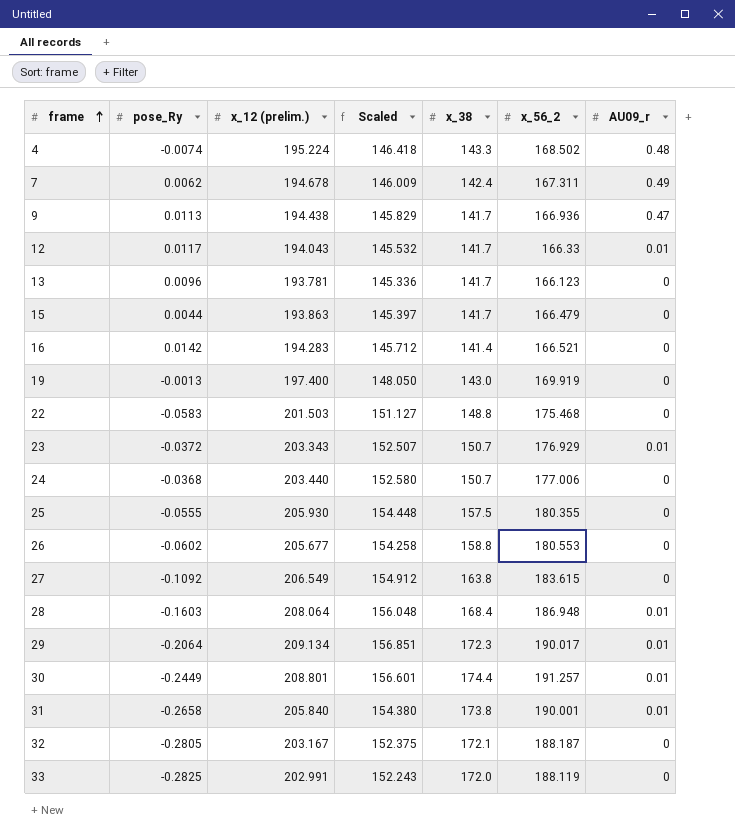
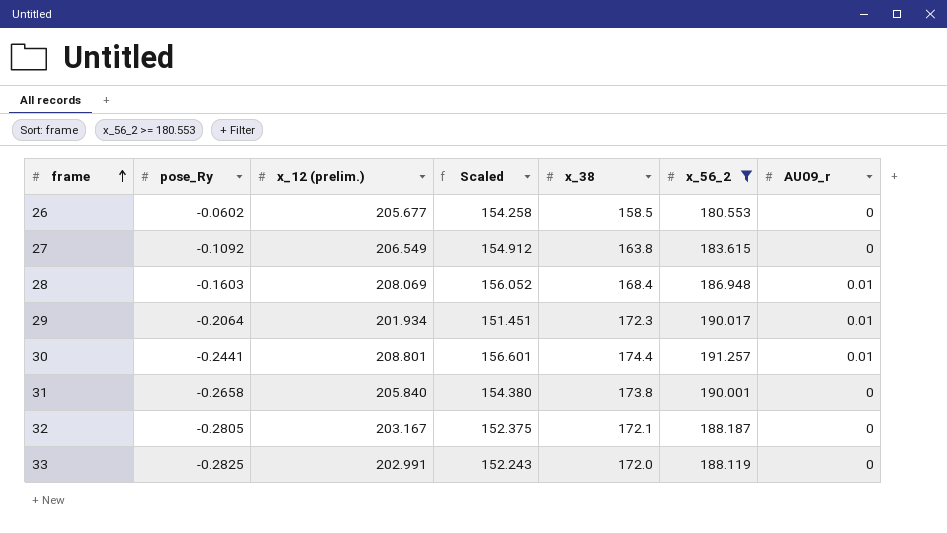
filter: none -> x_56_2 >= 180.553
26 | x_38: 158.8 -> 158.5
28 | x_12 (prelim.): 208.064 -> 208.069
28 | Scaled: 156.048 -> 156.052
29 | x_12 (prelim.): 209.134 -> 201.934
29 | Scaled: 156.851 -> 151.451
30 | pose_Ry: -0.2449 -> -0.2441
31 | AU09_r: 0.01 -> 0

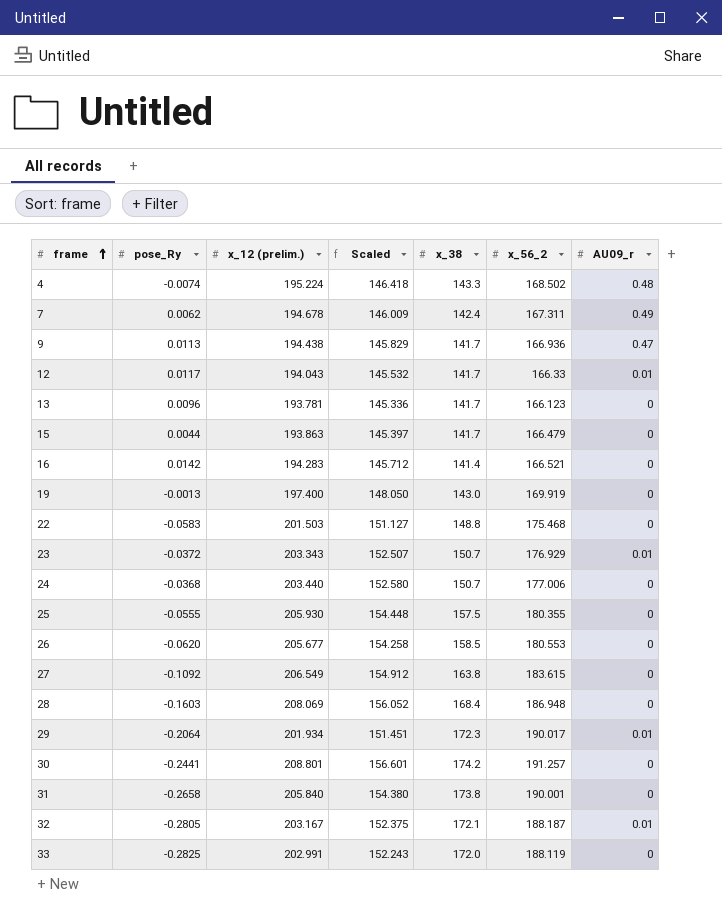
filter: x_56_2 >= 180.553 -> none
26 | pose_Ry: -0.0602 -> -0.0620
28 | AU09_r: 0.01 -> 0
30 | x_38: 174.4 -> 174.2
30 | AU09_r: 0.01 -> 0
32 | AU09_r: 0 -> 0.01

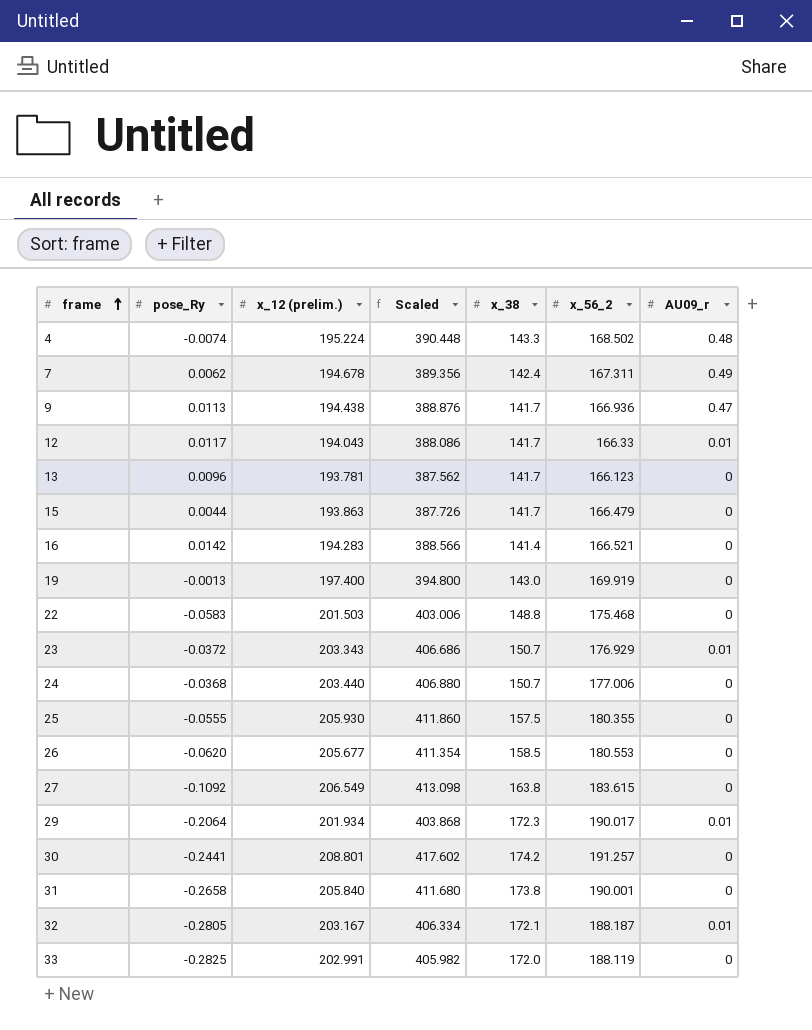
column Scaled | formula: [x_12 (prelim.)] * 0.75 -> [x_12 (prelim.)] * 2
row 28: -0.1603 | 208.069 | 156.052 | 168.4 | 186.948 | 0 -> none

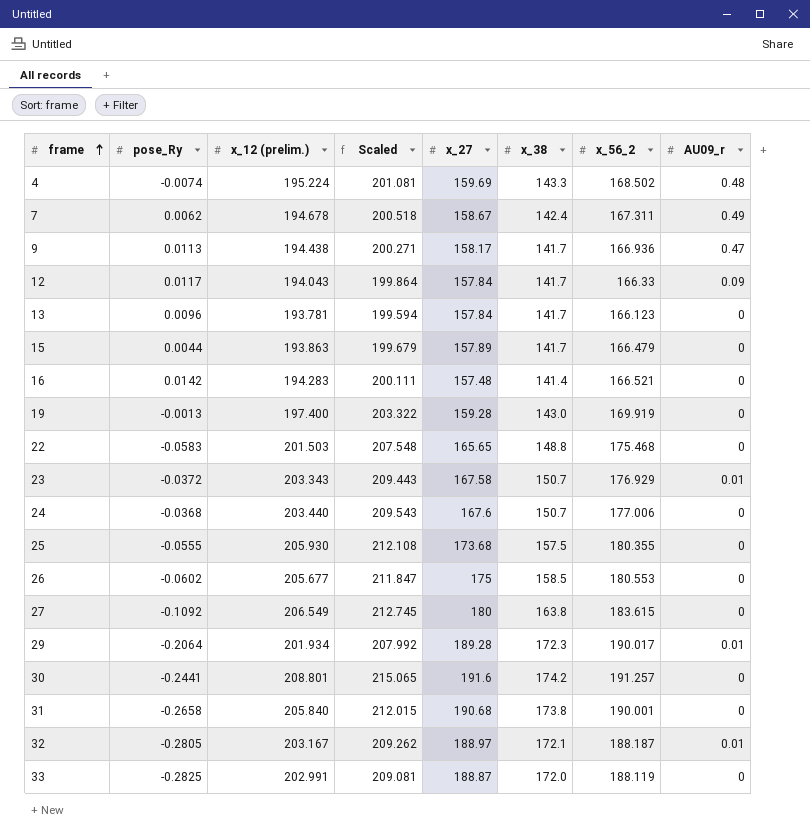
column Scaled | formula: [x_12 (prelim.)] * 2 -> [x_12 (prelim.)] * 1.03
column x_27 | position: none -> 5
12 | AU09_r: 0.01 -> 0.09
26 | pose_Ry: -0.0620 -> -0.0602

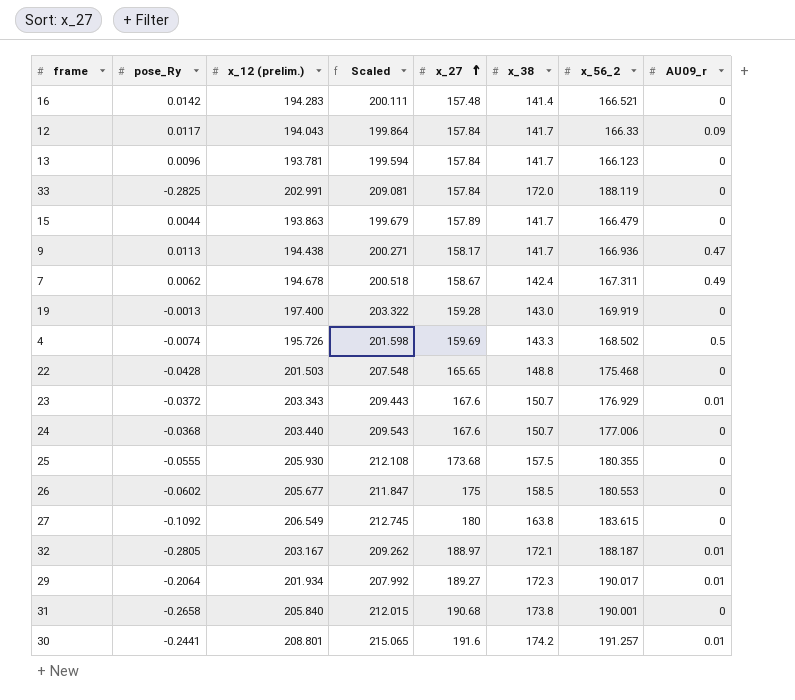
row order: frame ascending -> x_27 ascending
33 | x_27: 188.87 -> 157.84
4 | x_12 (prelim.): 195.224 -> 195.726
4 | Scaled: 201.081 -> 201.598
4 | AU09_r: 0.48 -> 0.5
22 | pose_Ry: -0.0583 -> -0.0428
23 | x_27: 167.58 -> 167.6
29 | x_27: 189.28 -> 189.27
30 | AU09_r: 0 -> 0.01

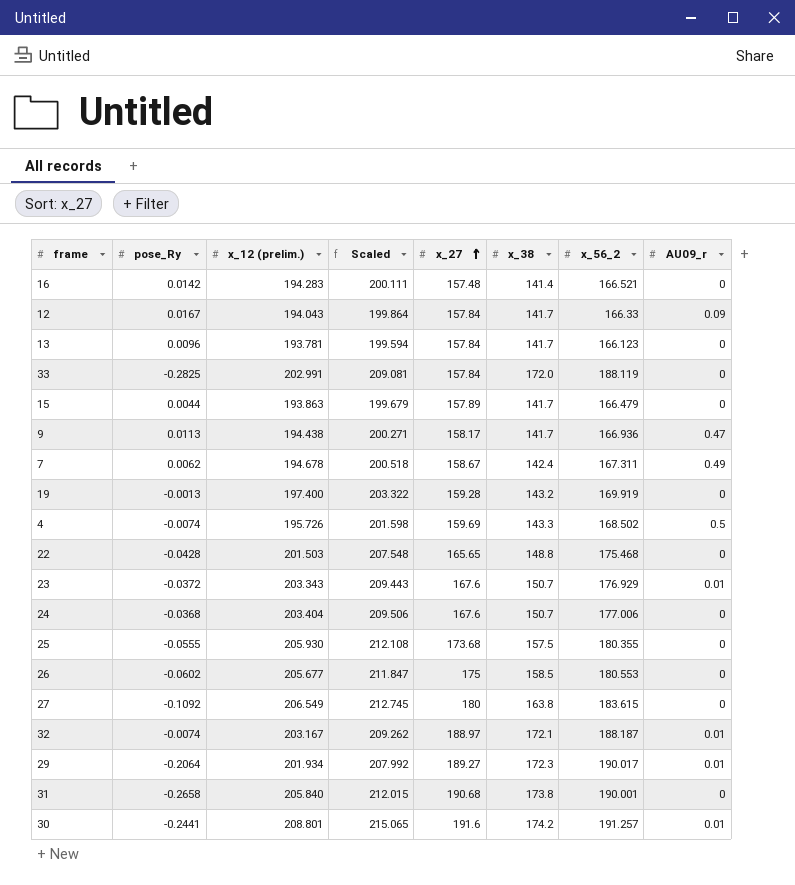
12 | pose_Ry: 0.0117 -> 0.0167
19 | x_38: 143.0 -> 143.2
24 | x_12 (prelim.): 203.440 -> 203.404
24 | Scaled: 209.543 -> 209.506
32 | pose_Ry: -0.2805 -> -0.0074

